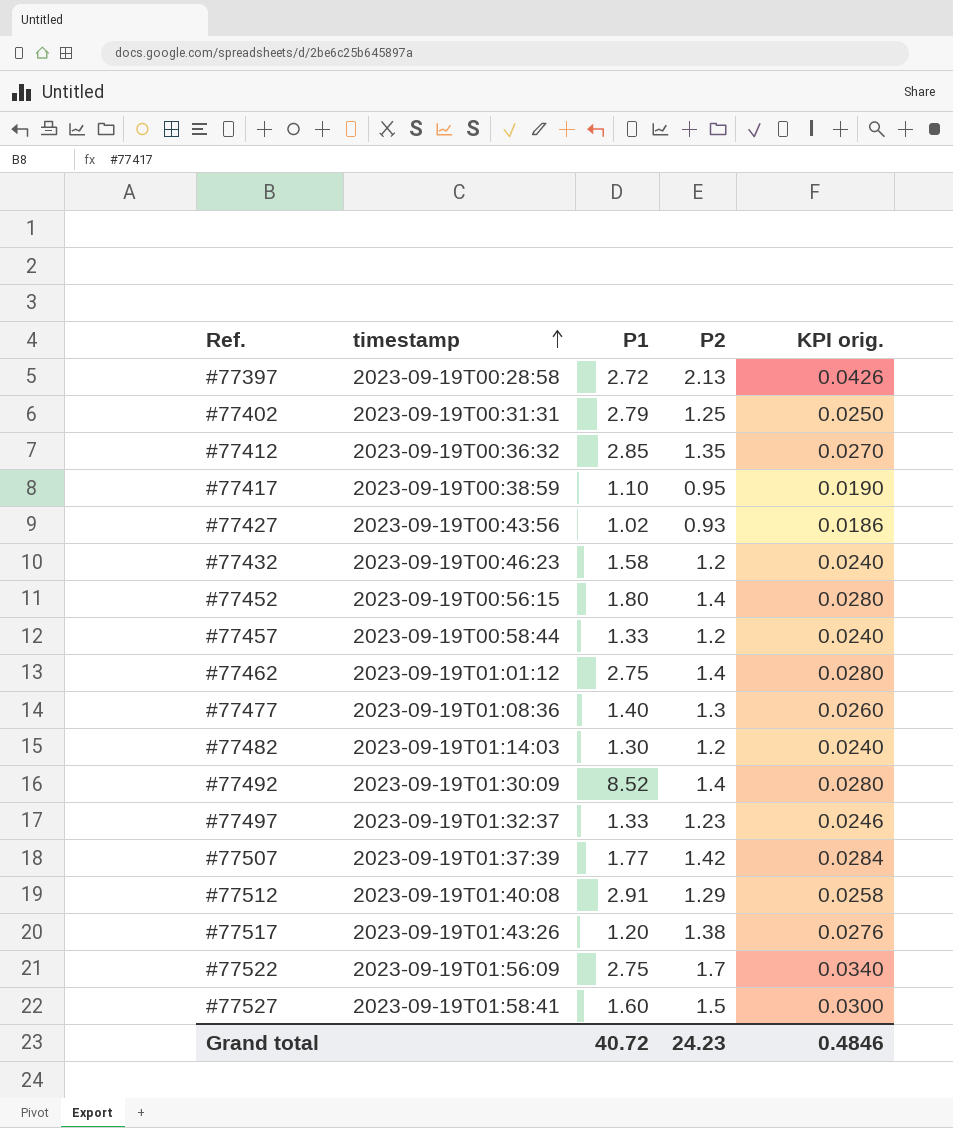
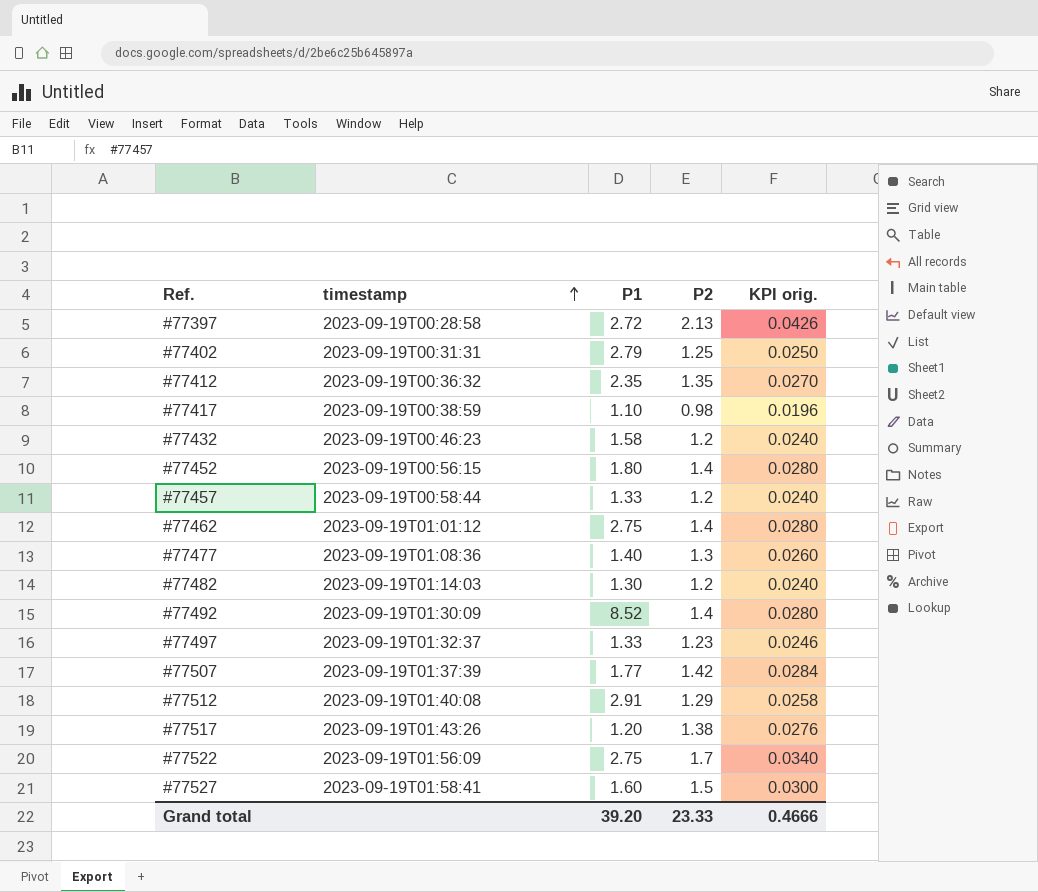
row #77427: 2023-09-19T00:43:56 | 1.02 | 0.93 | 0.0186 -> none
#77412 | P1: 2.85 -> 2.35
#77417 | P2: 0.95 -> 0.98
#77417 | KPI orig.: 0.0190 -> 0.0196
Grand total | P1: 40.72 -> 39.20
Grand total | P2: 24.23 -> 23.33
Grand total | KPI orig.: 0.4846 -> 0.4666

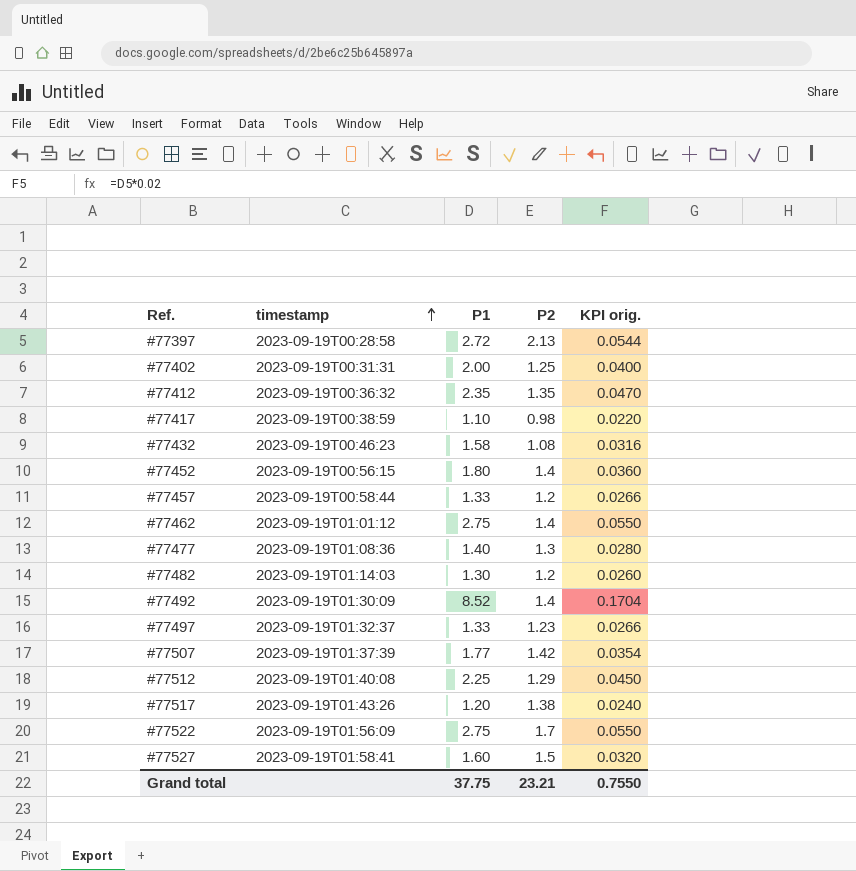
column KPI orig. | formula: [P2] * 0.02 -> [P1] * 0.02
#77402 | P1: 2.79 -> 2.00
#77432 | P2: 1.2 -> 1.08
#77512 | P1: 2.91 -> 2.25
Grand total | P1: 39.20 -> 37.75
Grand total | P2: 23.33 -> 23.21
Grand total | KPI orig.: 0.4666 -> 0.7550

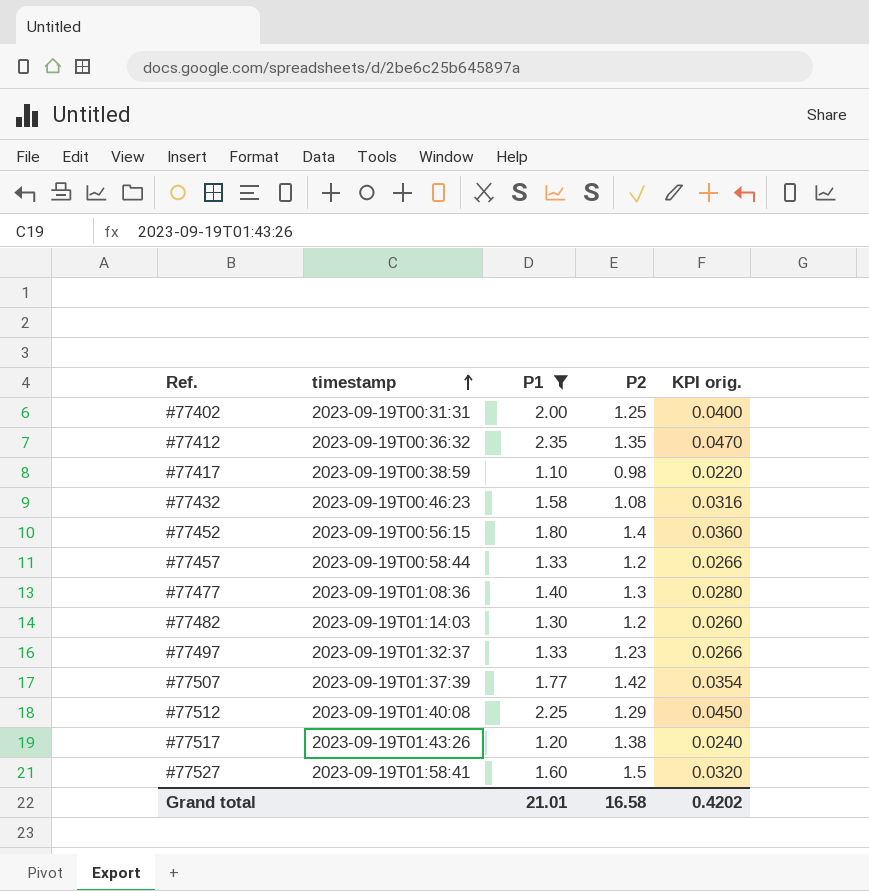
filter: none -> P1 <= 2.35
Grand total | P1: 37.75 -> 21.01
Grand total | P2: 23.21 -> 16.58
Grand total | KPI orig.: 0.7550 -> 0.4202

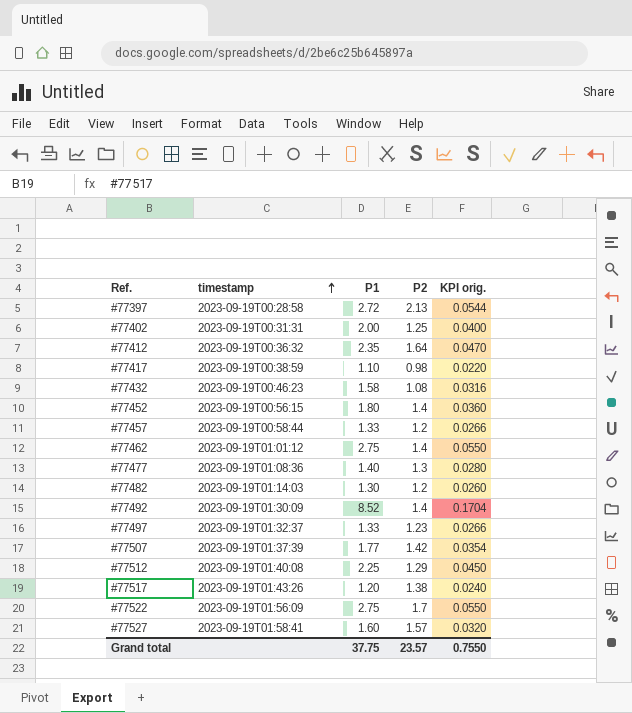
filter: P1 <= 2.35 -> none
#77412 | P2: 1.35 -> 1.64
#77527 | P2: 1.5 -> 1.57
Grand total | P1: 21.01 -> 37.75
Grand total | P2: 16.58 -> 23.57
Grand total | KPI orig.: 0.4202 -> 0.7550

